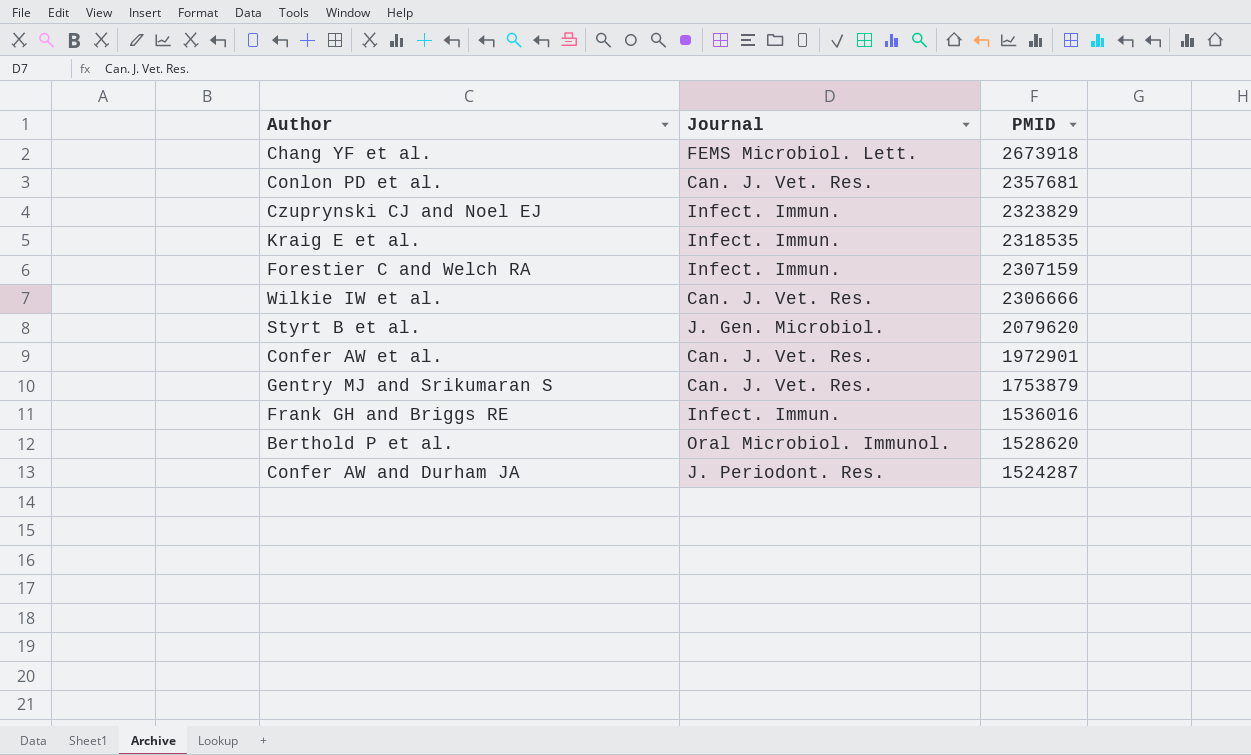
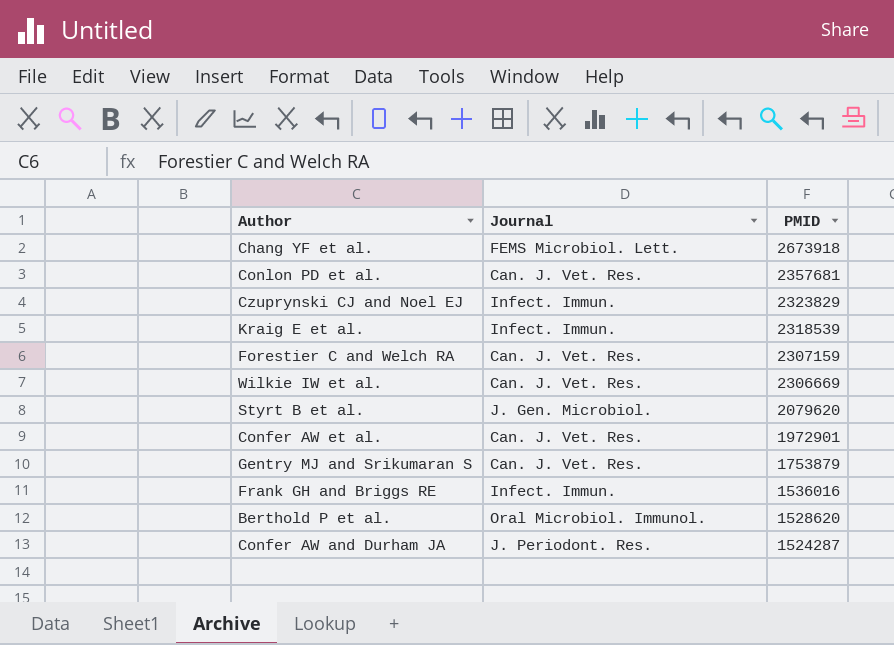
Kraig E et al. | PMID: 2318535 -> 2318539
Forestier C and Welch RA | Journal: Infect. Immun. -> Can. J. Vet. Res.
Wilkie IW et al. | PMID: 2306666 -> 2306669

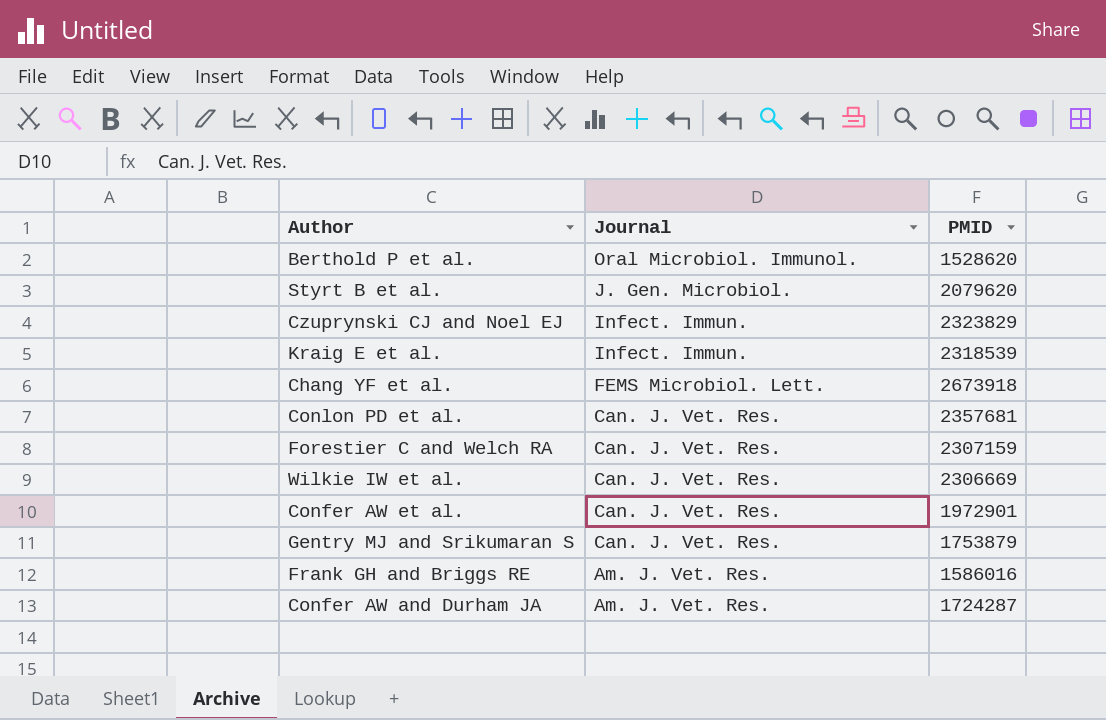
row order: PMID descending -> Journal descending
Frank GH and Briggs RE | Journal: Infect. Immun. -> Am. J. Vet. Res.
Frank GH and Briggs RE | PMID: 1536016 -> 1586016
Confer AW and Durham JA | Journal: J. Periodont. Res. -> Am. J. Vet. Res.
Confer AW and Durham JA | PMID: 1524287 -> 1724287

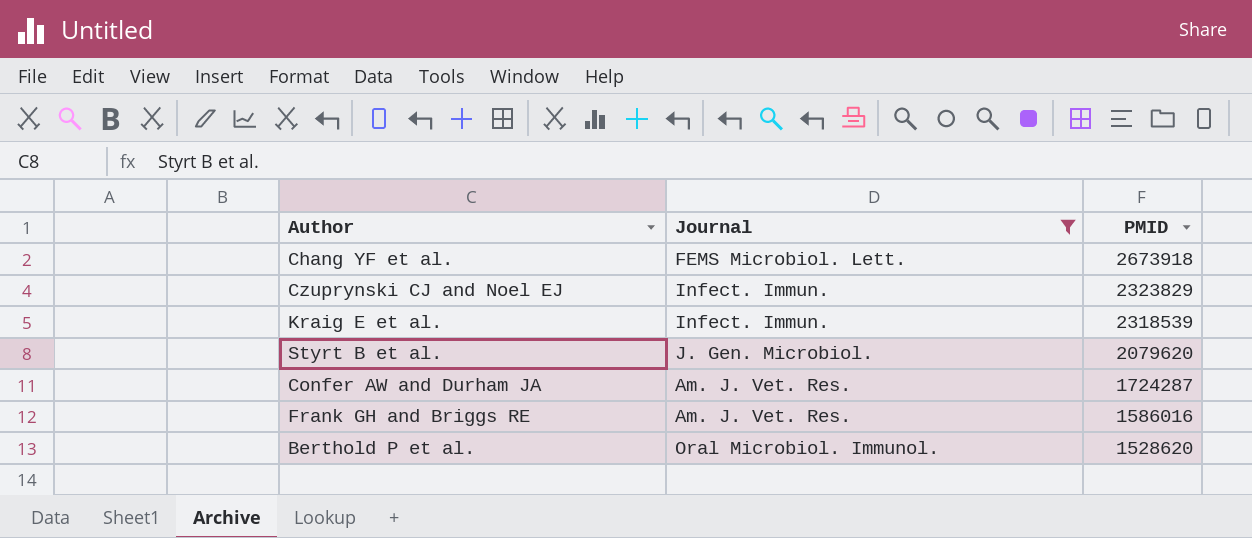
filter: none -> Journal != Can. J. Vet. Res.
row order: Journal descending -> PMID descending

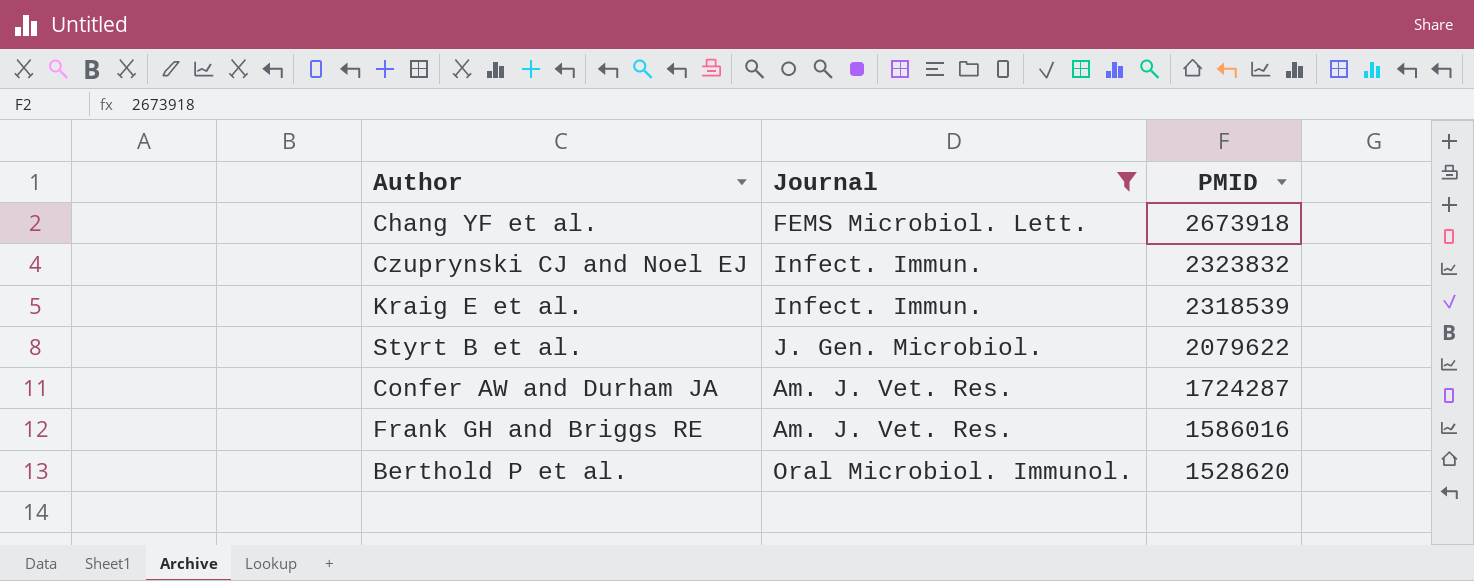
Czuprynski CJ and Noel EJ | PMID: 2323829 -> 2323832
Styrt B et al. | PMID: 2079620 -> 2079622

